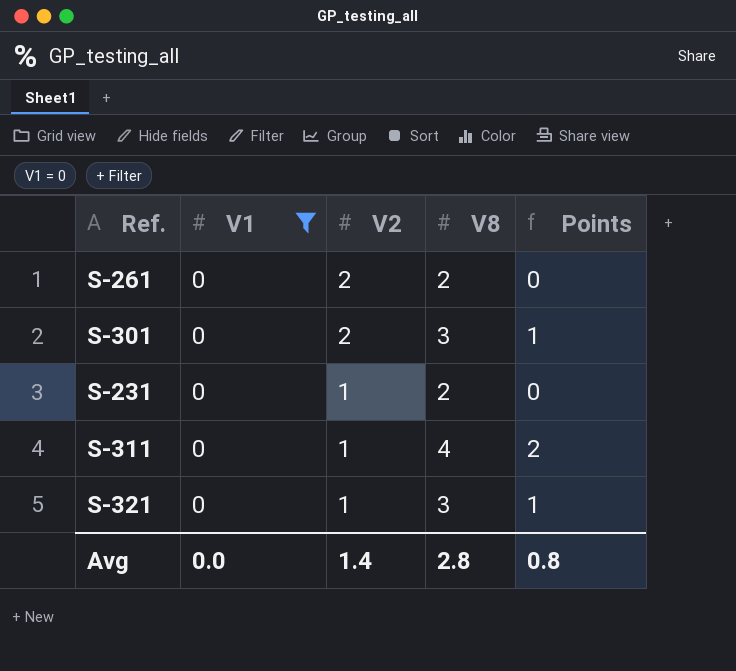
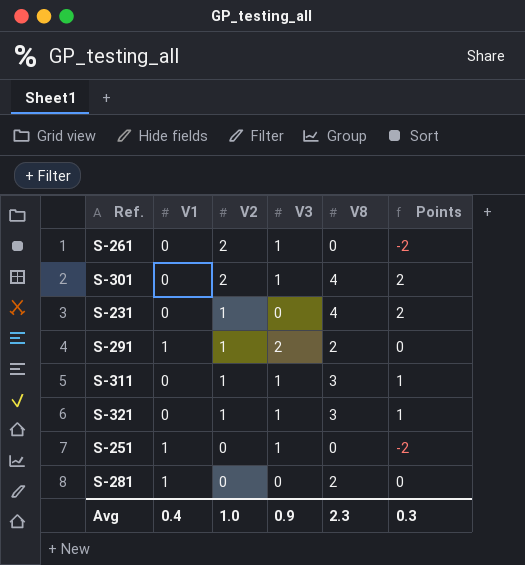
filter: V1 = 0 -> none
column V3 | position: none -> 4
S-261 | V8: 2 -> 0
S-261 | Points: 0 -> -2
S-301 | V8: 3 -> 4
S-301 | Points: 1 -> 2
S-231 | V8: 2 -> 4
S-231 | Points: 0 -> 2
S-311 | V8: 4 -> 3
S-311 | Points: 2 -> 1
Avg | V1: 0.0 -> 0.4
Avg | V2: 1.4 -> 1.0
Avg | V8: 2.8 -> 2.3
Avg | Points: 0.8 -> 0.3

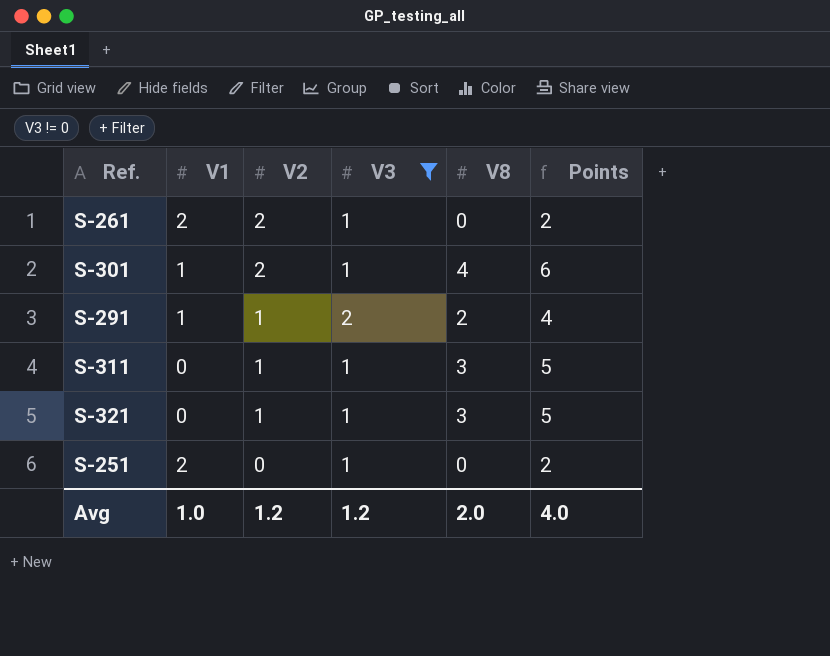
filter: none -> V3 != 0
column Points | formula: [V8] - 2 -> [V8] + 2
S-261 | V1: 0 -> 2
S-301 | V1: 0 -> 1
S-251 | V1: 1 -> 2
Avg | V1: 0.4 -> 1.0
Avg | V2: 1.0 -> 1.2
Avg | V3: 0.9 -> 1.2
Avg | V8: 2.3 -> 2.0
Avg | Points: 0.3 -> 4.0

